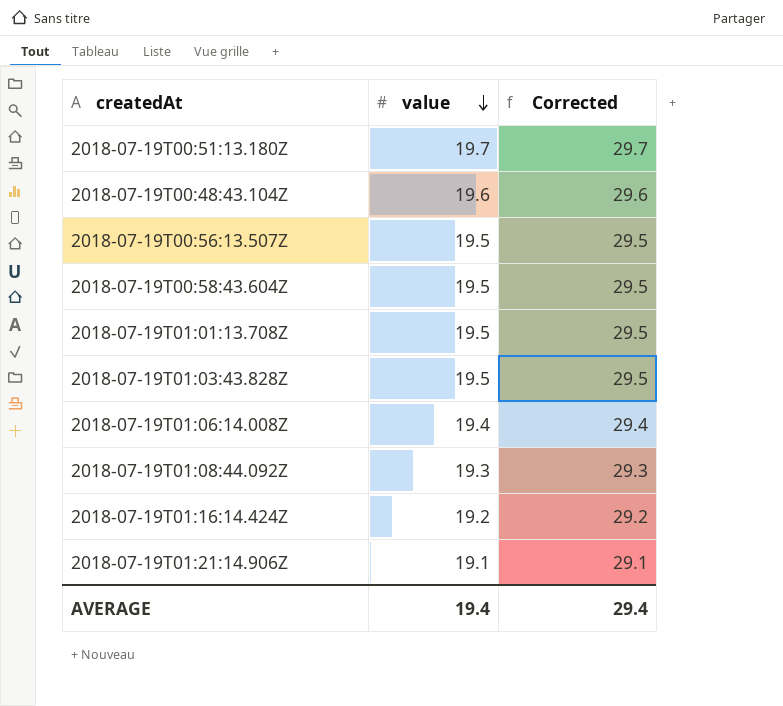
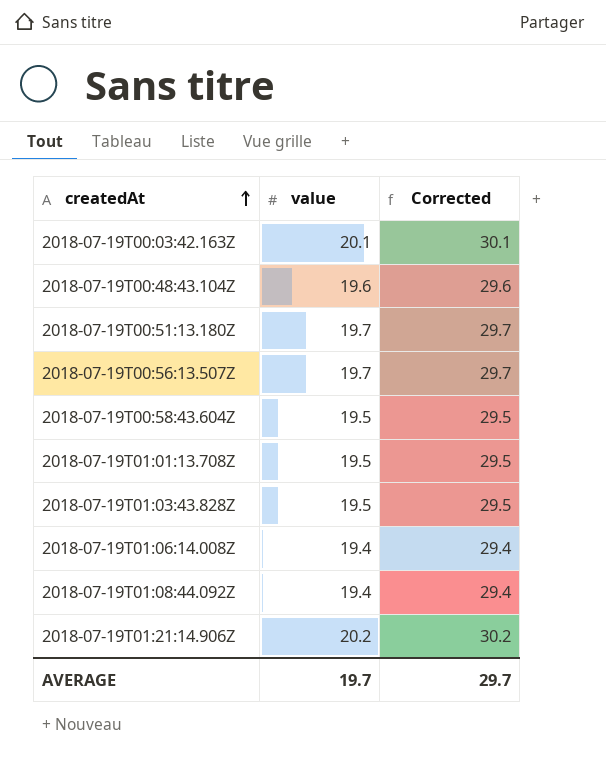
row order: value descending -> createdAt ascending
row 2018-07-19T01:16:14.424Z: 19.2 | 29.2 -> none
row 2018-07-19T00:03:42.163Z: none -> 20.1 | 30.1
2018-07-19T00:56:13.507Z | value: 19.5 -> 19.7
2018-07-19T00:56:13.507Z | Corrected: 29.5 -> 29.7
2018-07-19T01:08:44.092Z | value: 19.3 -> 19.4
2018-07-19T01:08:44.092Z | Corrected: 29.3 -> 29.4
2018-07-19T01:21:14.906Z | value: 19.1 -> 20.2
2018-07-19T01:21:14.906Z | Corrected: 29.1 -> 30.2
AVERAGE | value: 19.4 -> 19.7
AVERAGE | Corrected: 29.4 -> 29.7

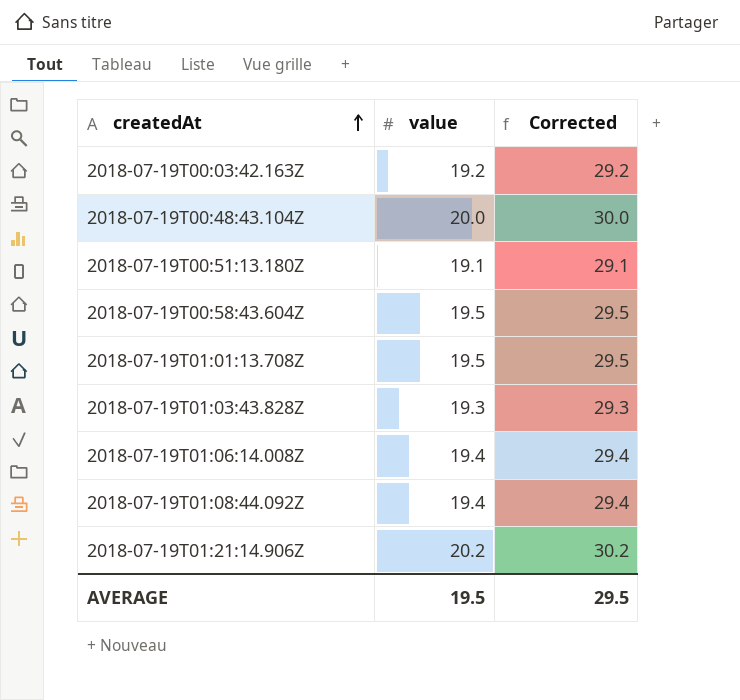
row 2018-07-19T00:56:13.507Z: 19.7 | 29.7 -> none
2018-07-19T00:03:42.163Z | value: 20.1 -> 19.2
2018-07-19T00:03:42.163Z | Corrected: 30.1 -> 29.2
2018-07-19T00:48:43.104Z | value: 19.6 -> 20.0
2018-07-19T00:48:43.104Z | Corrected: 29.6 -> 30.0
2018-07-19T00:51:13.180Z | value: 19.7 -> 19.1
2018-07-19T00:51:13.180Z | Corrected: 29.7 -> 29.1
2018-07-19T01:03:43.828Z | value: 19.5 -> 19.3
2018-07-19T01:03:43.828Z | Corrected: 29.5 -> 29.3
AVERAGE | value: 19.7 -> 19.5
AVERAGE | Corrected: 29.7 -> 29.5

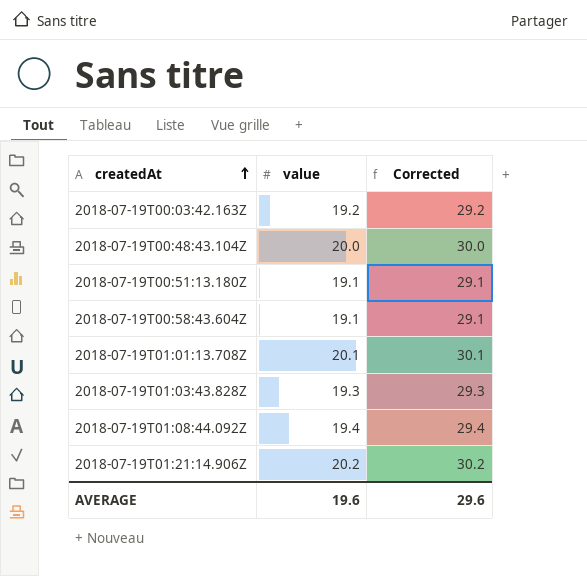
row 2018-07-19T01:06:14.008Z: 19.4 | 29.4 -> none
2018-07-19T00:58:43.604Z | value: 19.5 -> 19.1
2018-07-19T00:58:43.604Z | Corrected: 29.5 -> 29.1
2018-07-19T01:01:13.708Z | value: 19.5 -> 20.1
2018-07-19T01:01:13.708Z | Corrected: 29.5 -> 30.1
AVERAGE | value: 19.5 -> 19.6
AVERAGE | Corrected: 29.5 -> 29.6

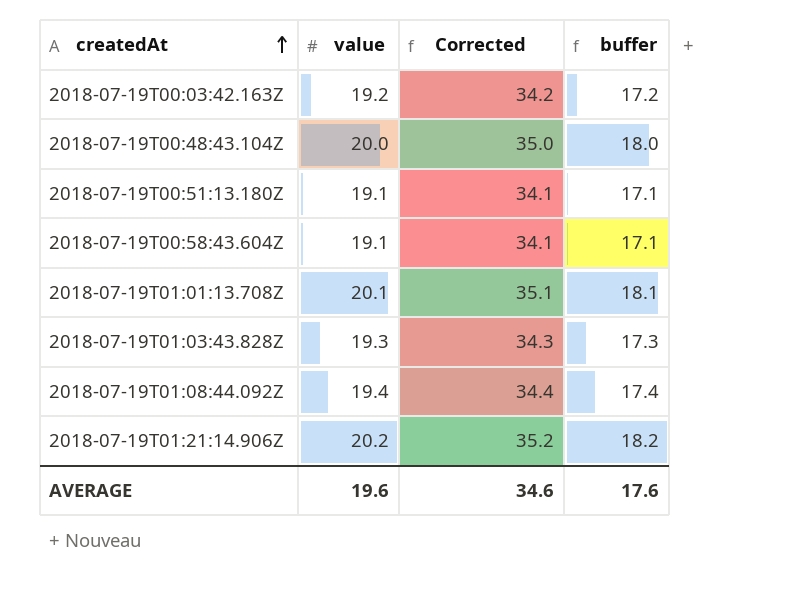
column Corrected | formula: [value] + 10 -> [value] + 15
column buffer | formula: none -> [value] - 2
AVERAGE | Corrected: 29.6 -> 34.6

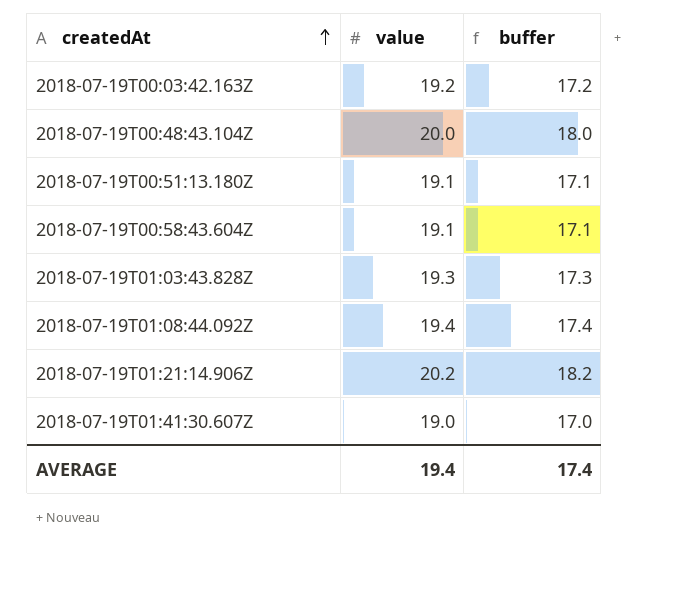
column Corrected | formula: [value] + 15 -> none
row 2018-07-19T01:01:13.708Z: 20.1 | 35.1 | 18.1 -> none
row 2018-07-19T01:41:30.607Z: none -> 19.0 | 17.0
AVERAGE | value: 19.6 -> 19.4
AVERAGE | buffer: 17.6 -> 17.4

